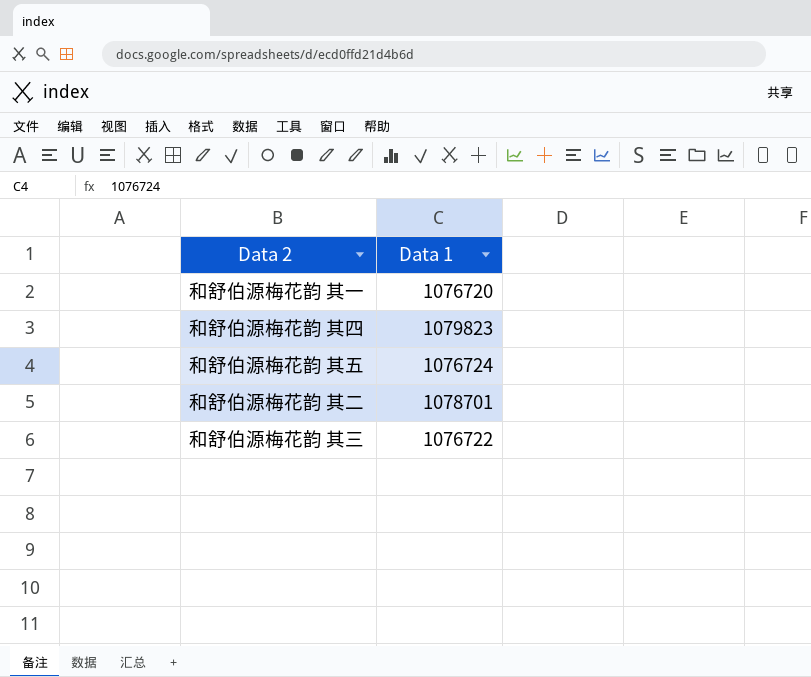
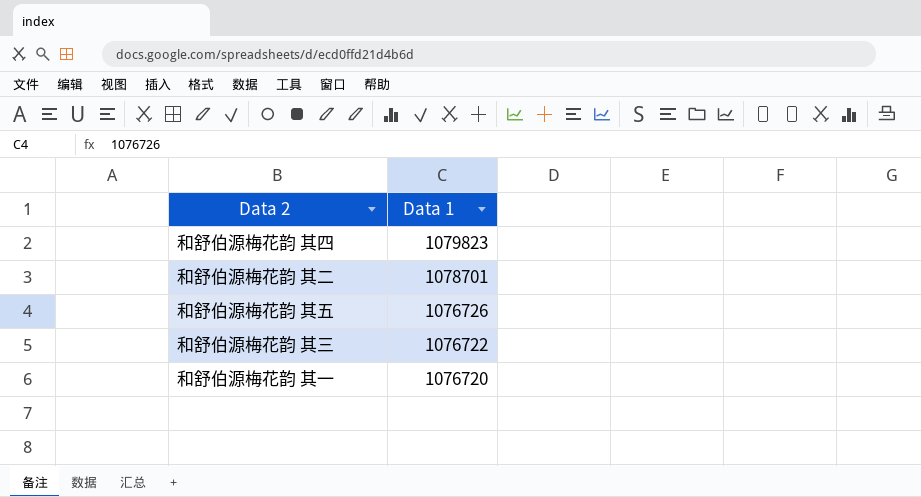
row order: none -> Data 1 descending
和舒伯源梅花韵 其五 | Data 1: 1076724 -> 1076726

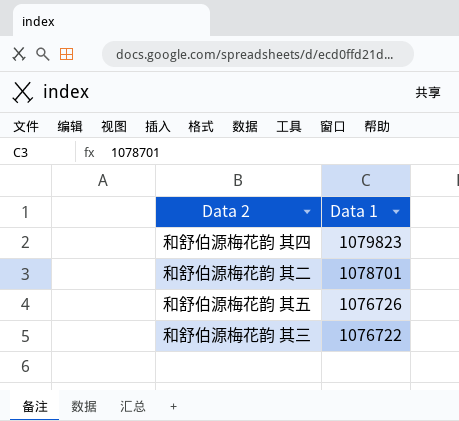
row 和舒伯源梅花韵 其一: 1076720 -> none

